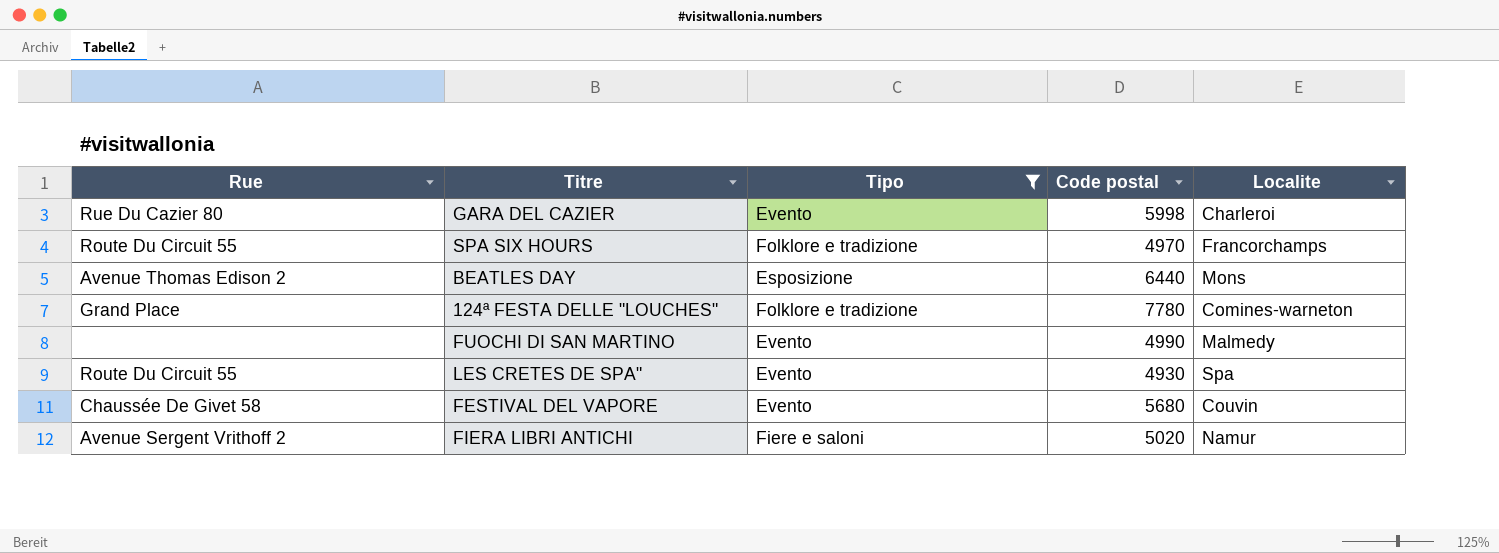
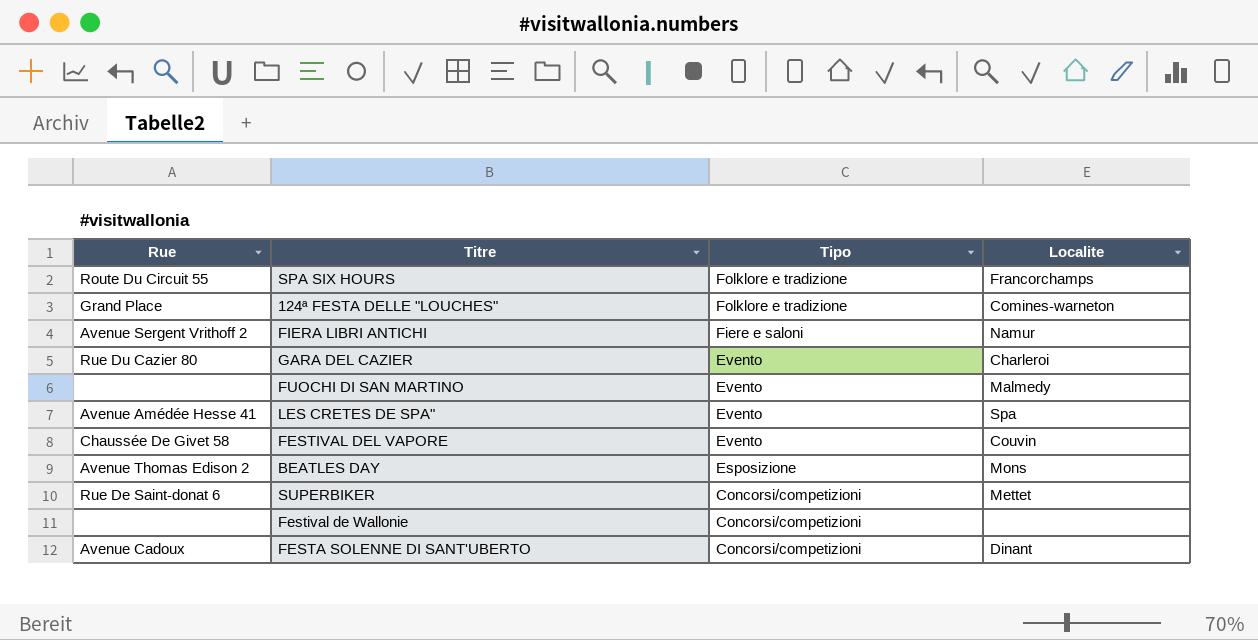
filter: Tipo != Concorsi/competizioni -> none
row order: none -> Tipo descending
column Code postal | position: 4 -> none
LES CRETES DE SPA" | Rue: Route Du Circuit 55 -> Avenue Amédée Hesse 41

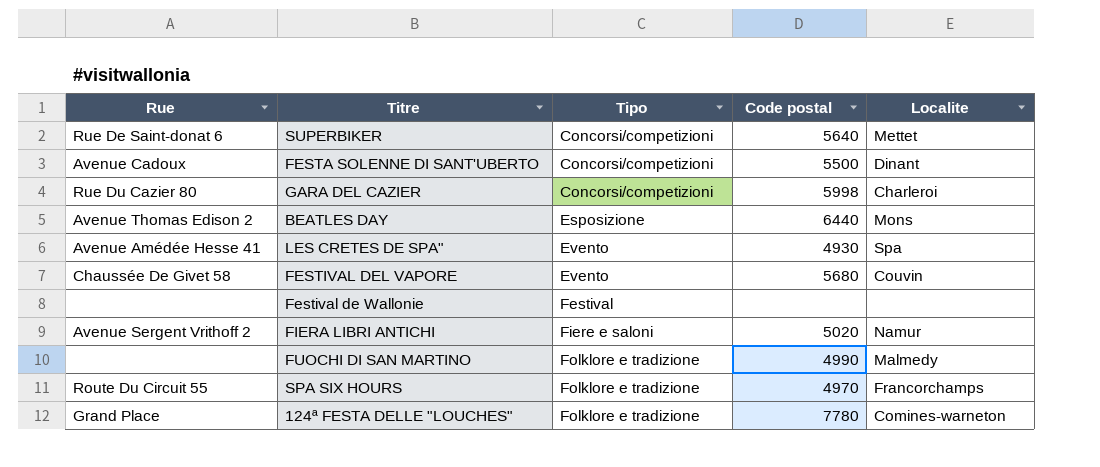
row order: Tipo descending -> Tipo ascending
column Code postal | position: none -> 4
GARA DEL CAZIER | Tipo: Evento -> Concorsi/competizioni
Festival de Wallonie | Tipo: Concorsi/competizioni -> Festival
FUOCHI DI SAN MARTINO | Tipo: Evento -> Folklore e tradizione

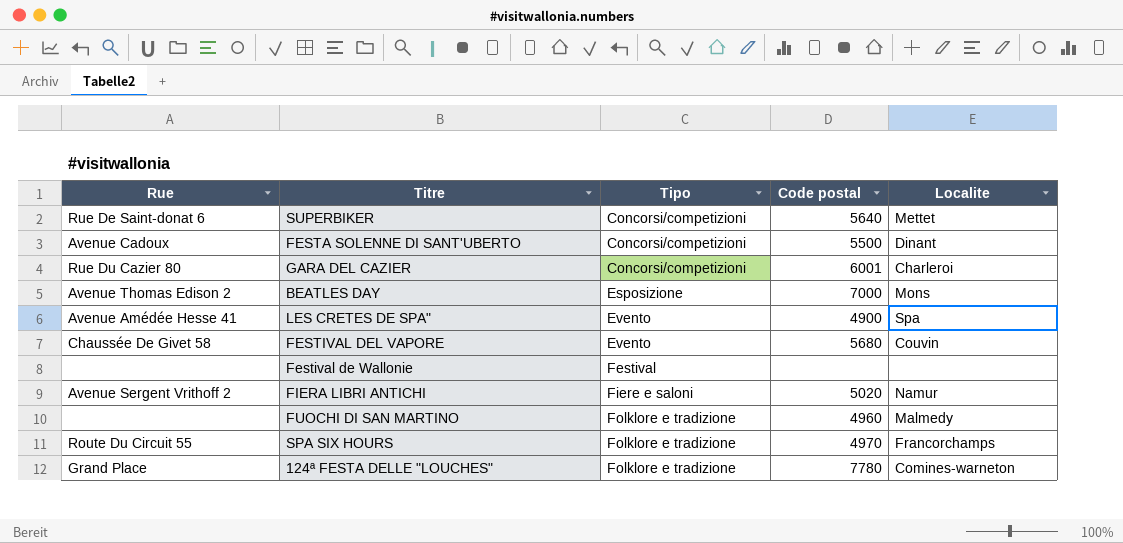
GARA DEL CAZIER | Code postal: 5998 -> 6001
BEATLES DAY | Code postal: 6440 -> 7000
LES CRETES DE SPA" | Code postal: 4930 -> 4900
FUOCHI DI SAN MARTINO | Code postal: 4990 -> 4960

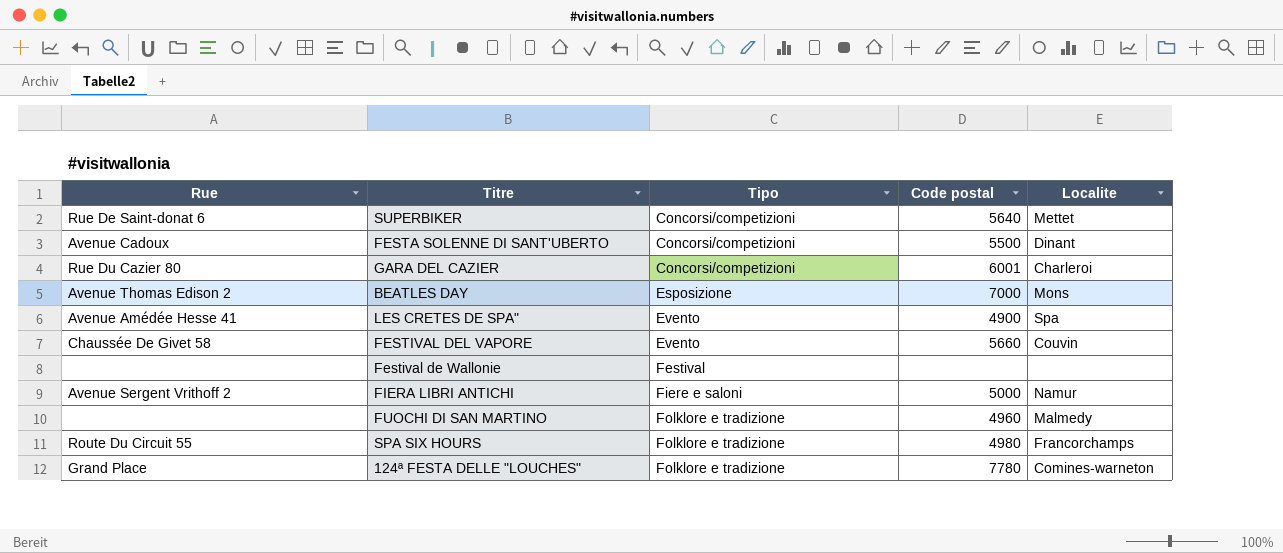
FESTIVAL DEL VAPORE | Code postal: 5680 -> 5660
FIERA LIBRI ANTICHI | Code postal: 5020 -> 5000
SPA SIX HOURS | Code postal: 4970 -> 4980

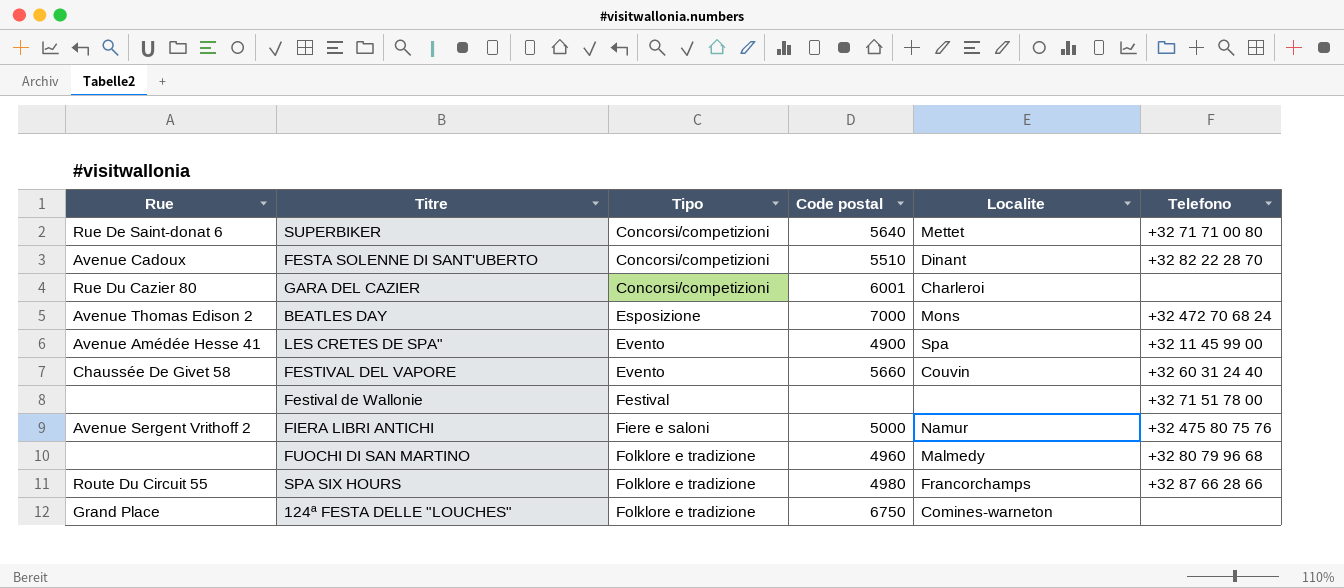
column Telefono | position: none -> 6
FESTA SOLENNE DI SANT'UBERTO | Code postal: 5500 -> 5510
124ª FESTA DELLE "LOUCHES" | Code postal: 7780 -> 6750

